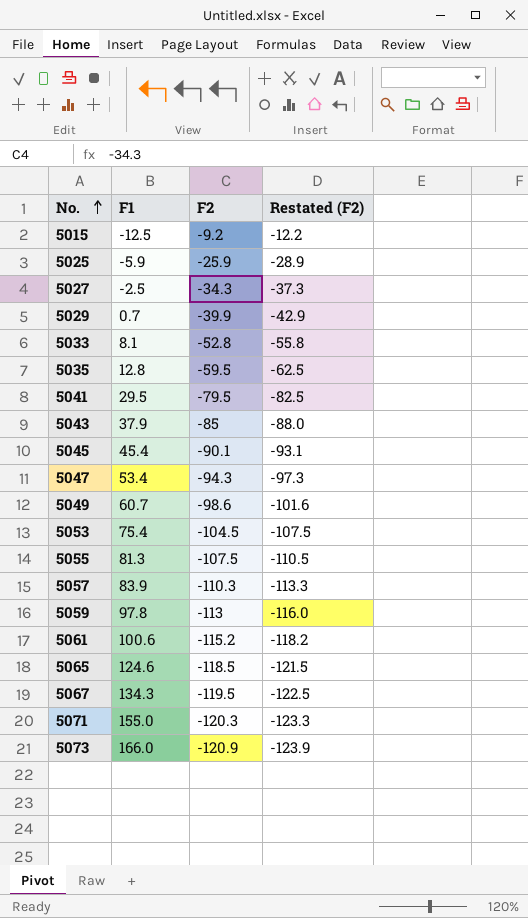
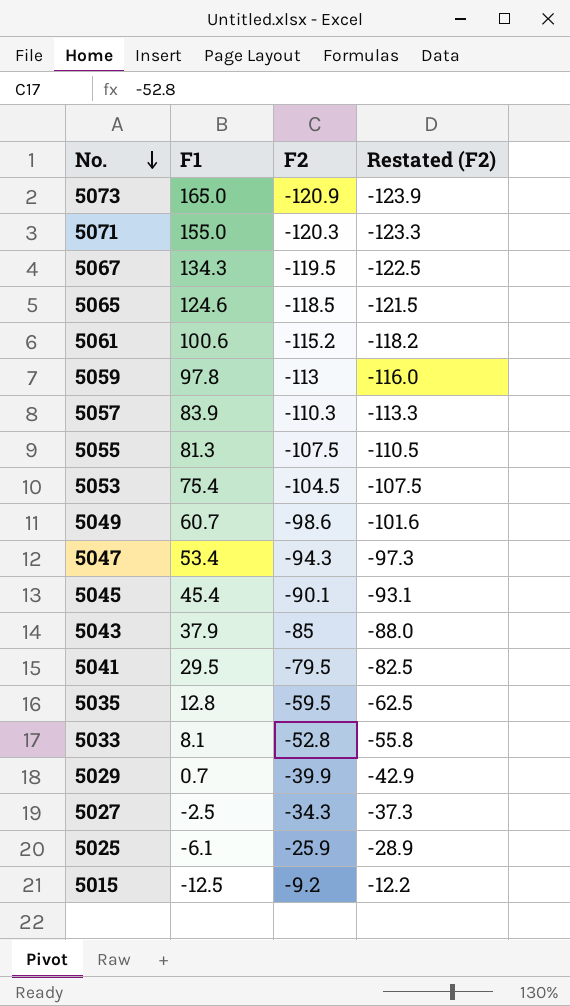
row order: No. ascending -> No. descending
5073 | F1: 166.0 -> 165.0
5025 | F1: -5.9 -> -6.1

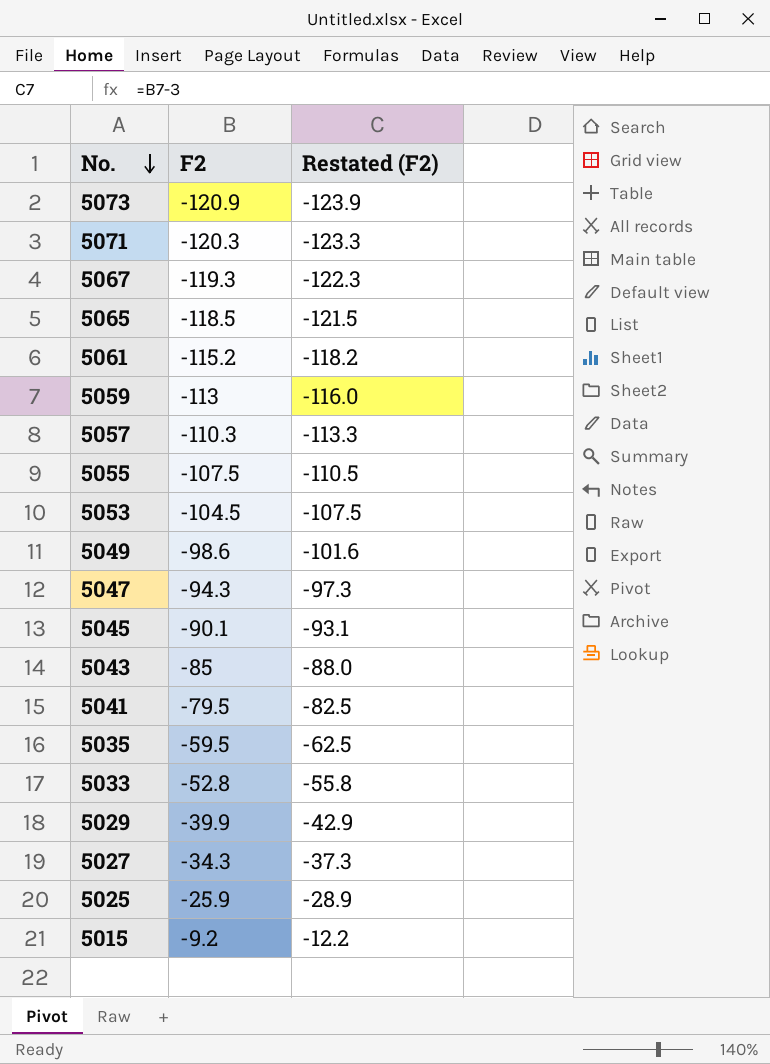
column F1 | position: 2 -> none
5067 | F2: -119.5 -> -119.3
5067 | Restated (F2): -122.5 -> -122.3

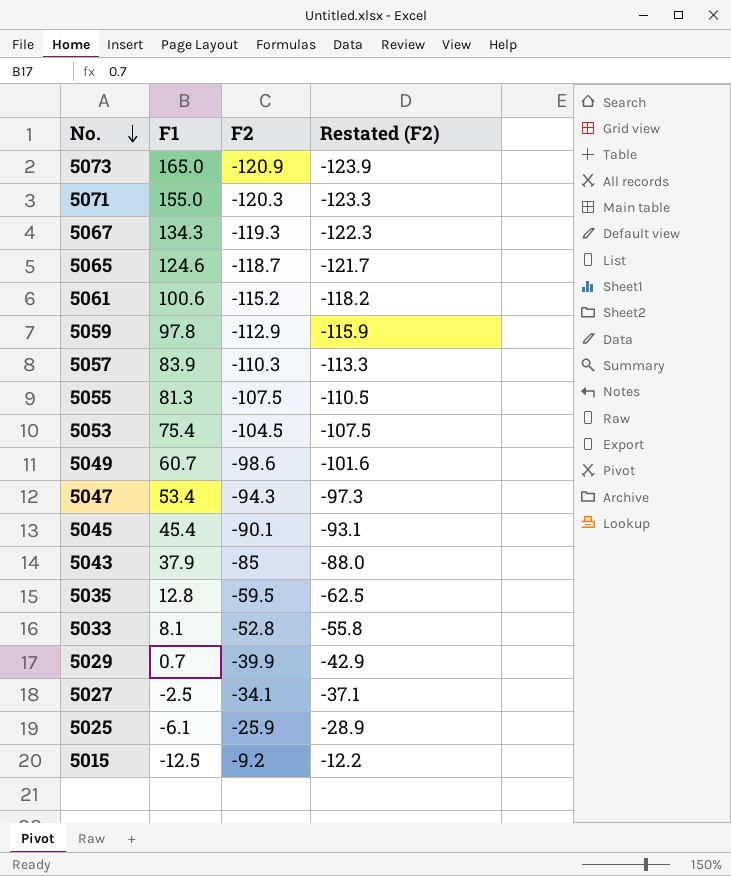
column F1 | position: none -> 2
row 5041: -79.5 | -82.5 -> none
5065 | F2: -118.5 -> -118.7
5065 | Restated (F2): -121.5 -> -121.7
5059 | F2: -113 -> -112.9
5059 | Restated (F2): -116.0 -> -115.9
5027 | F2: -34.3 -> -34.1
5027 | Restated (F2): -37.3 -> -37.1

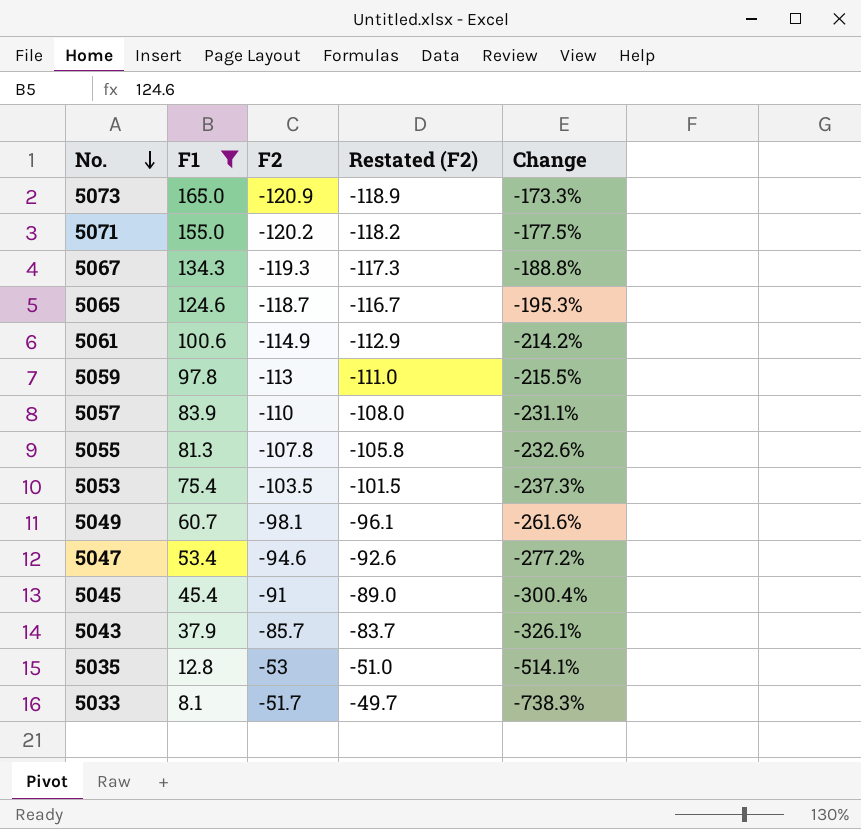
filter: none -> F1 >= 8.1
column Restated (F2) | formula: [F2] - 3 -> [F2] + 2
column Change | formula: none -> ([F2] - [F1]) / [F1]
5071 | F2: -120.3 -> -120.2
5061 | F2: -115.2 -> -114.9
5059 | F2: -112.9 -> -113
5057 | F2: -110.3 -> -110
5055 | F2: -107.5 -> -107.8
5053 | F2: -104.5 -> -103.5
5049 | F2: -98.6 -> -98.1
5047 | F2: -94.3 -> -94.6
5045 | F2: -90.1 -> -91
5043 | F2: -85 -> -85.7
5035 | F2: -59.5 -> -53
5033 | F2: -52.8 -> -51.7

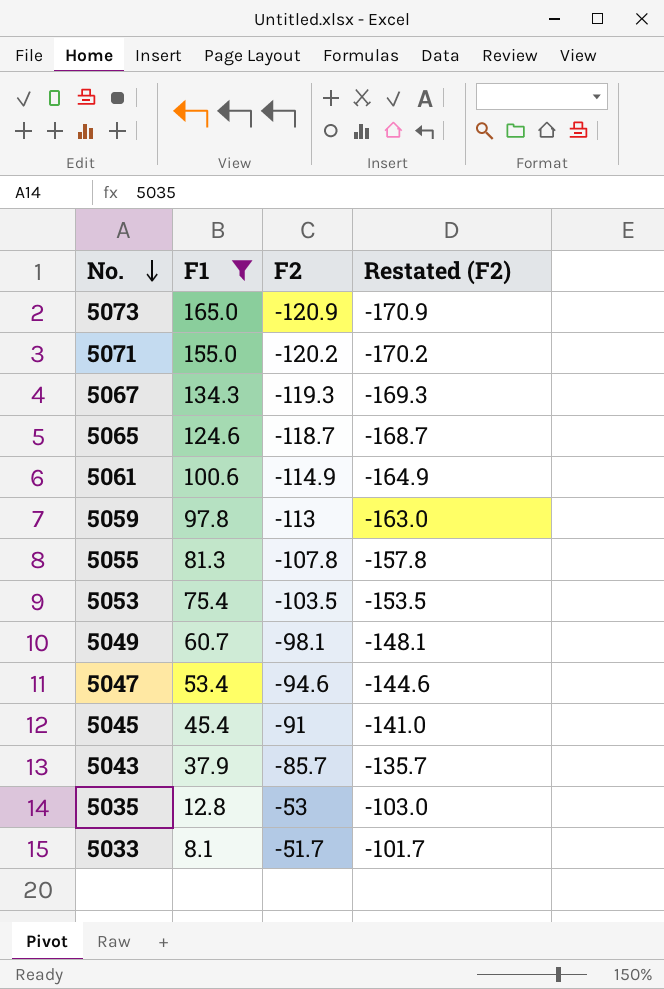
column Change | formula: ([F2] - [F1]) / [F1] -> none
column Restated (F2) | formula: [F2] + 2 -> [F2] - 50
row 5057: 83.9 | -110 | -108.0 | -231.1% -> none

